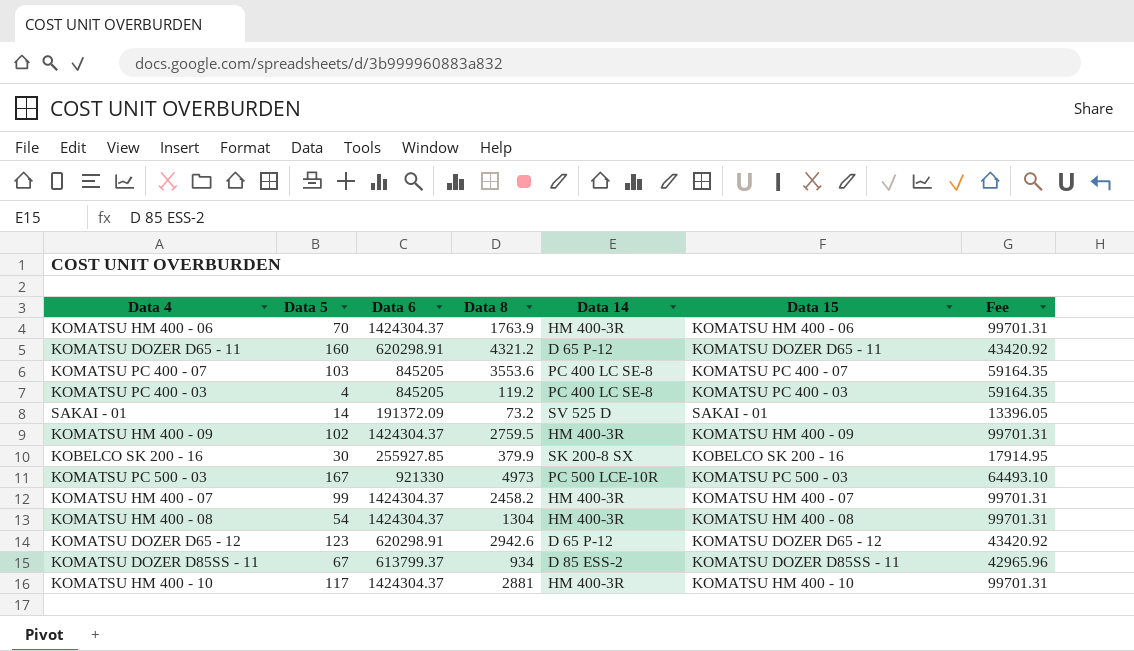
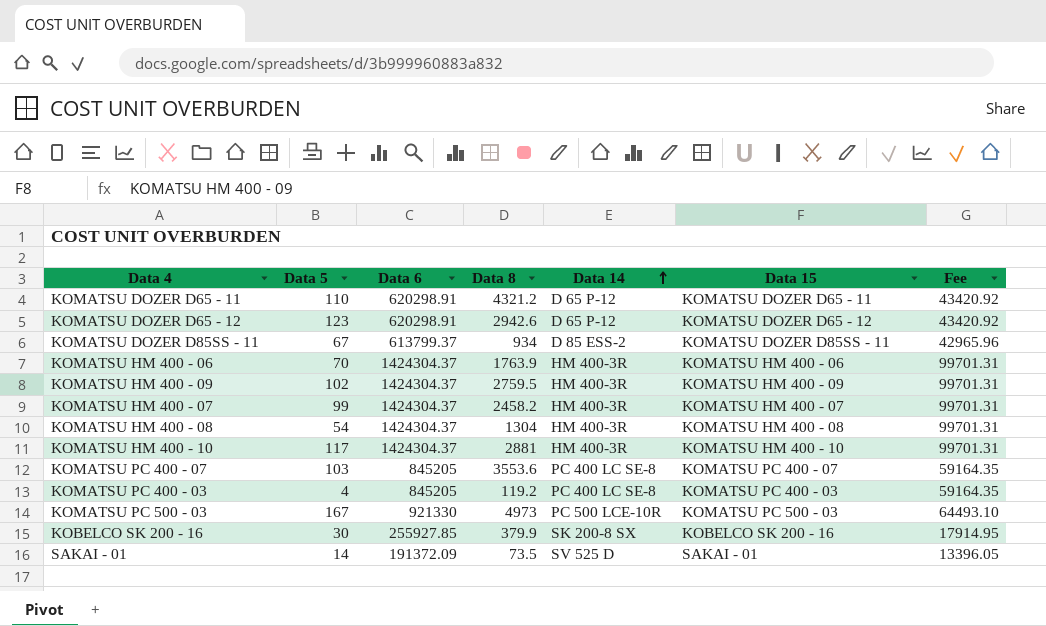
row order: none -> Data 14 ascending
KOMATSU DOZER D65 - 11 | Data 5: 160 -> 110
SAKAI - 01 | Data 8: 73.2 -> 73.5

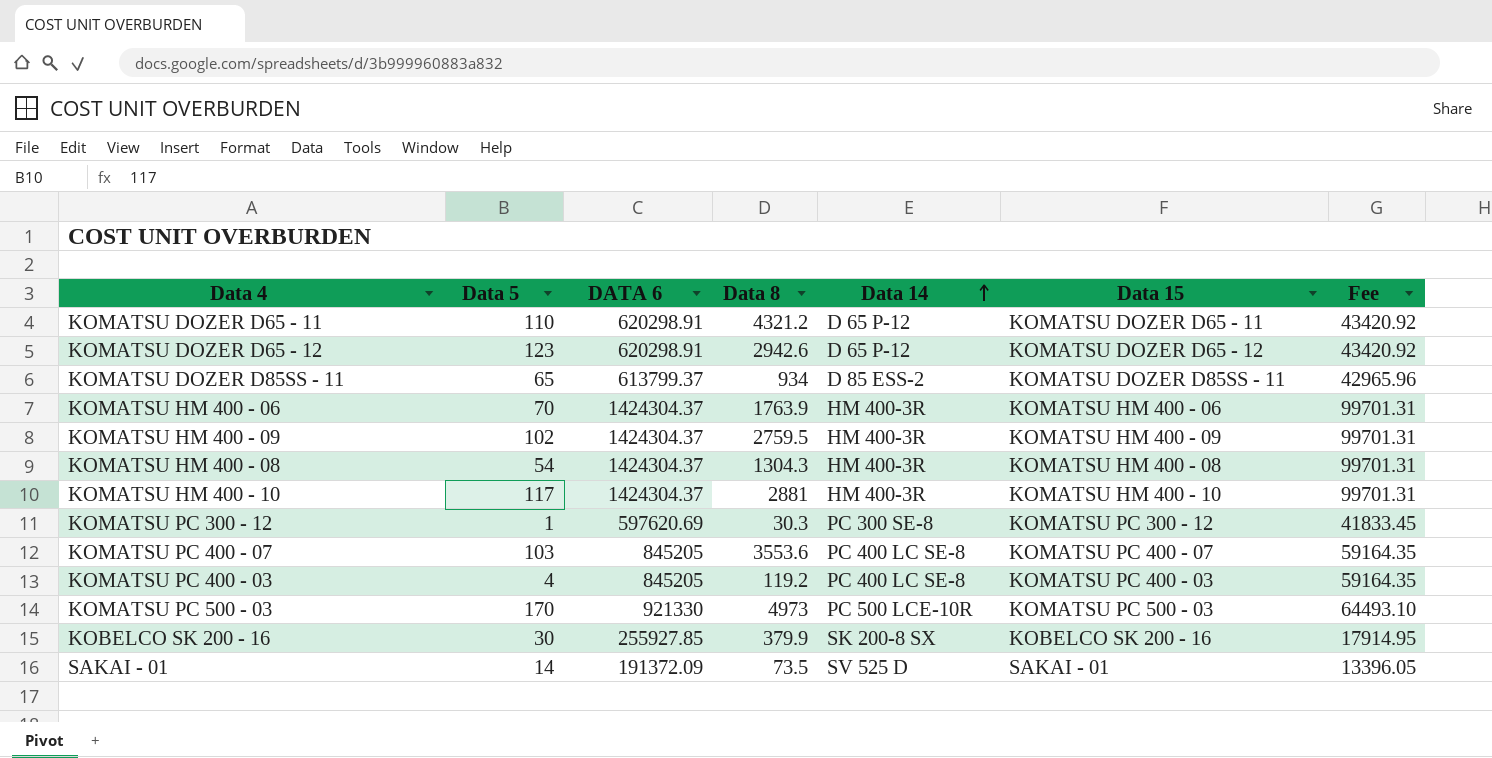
column name: Data 6 -> DATA 6
row KOMATSU HM 400 - 07: 99 | 1424304.37 | 2458.2 | HM 400-3R | KOMATSU HM 400 - 07 | 99701.31 -> none
KOMATSU DOZER D85SS - 11 | Data 5: 67 -> 65
KOMATSU HM 400 - 08 | Data 8: 1304 -> 1304.3
row KOMATSU PC 300 - 12: none -> 1 | 597620.69 | 30.3 | PC 300 SE-8 | KOMATSU PC 300 - 12 | 41833.45
KOMATSU PC 500 - 03 | Data 5: 167 -> 170

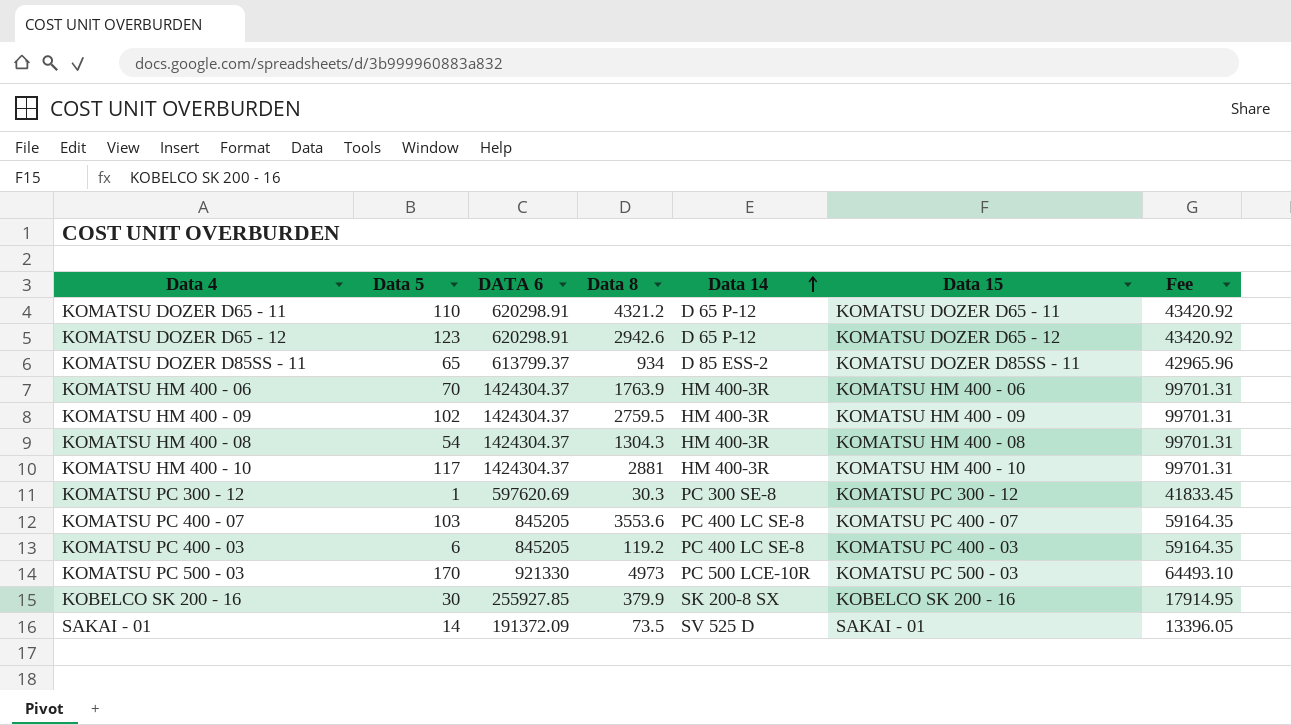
KOMATSU PC 400 - 03 | Data 5: 4 -> 6

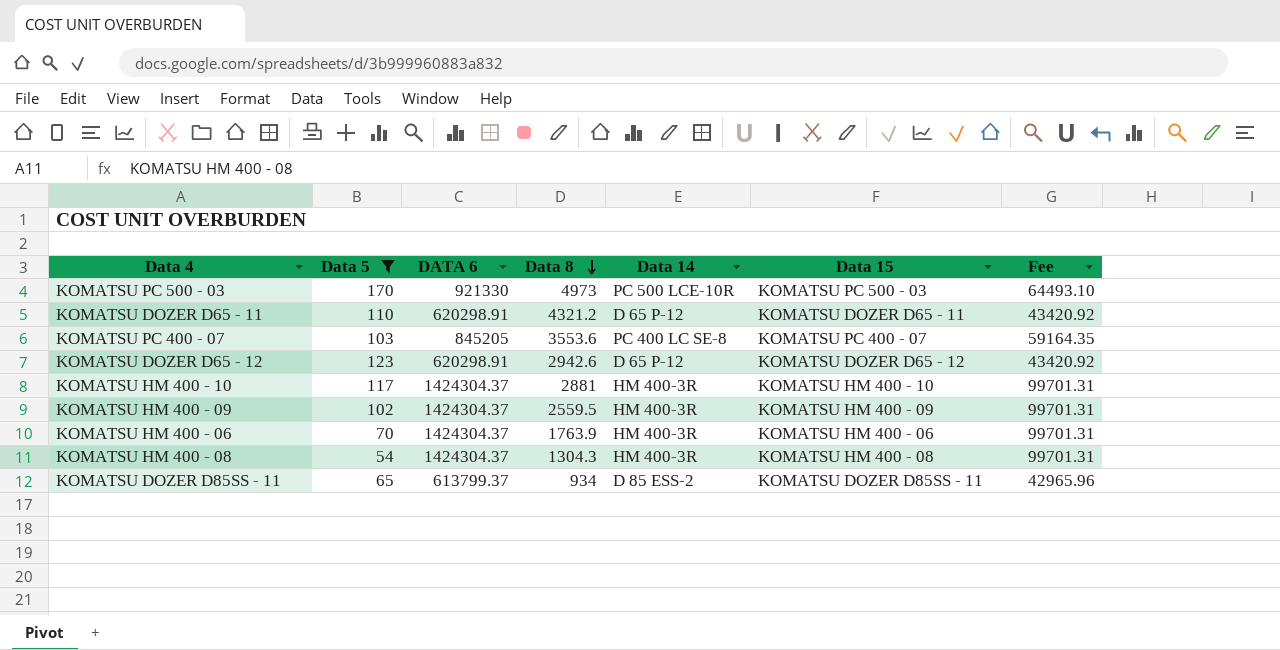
filter: none -> Data 5 >= 54
row order: Data 14 ascending -> Data 8 descending
KOMATSU HM 400 - 09 | Data 8: 2759.5 -> 2559.5

